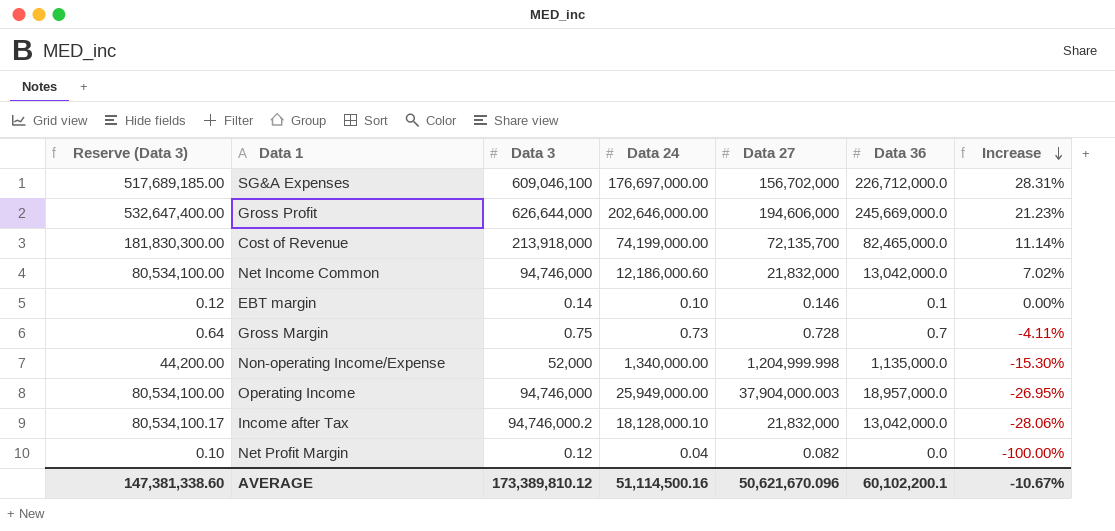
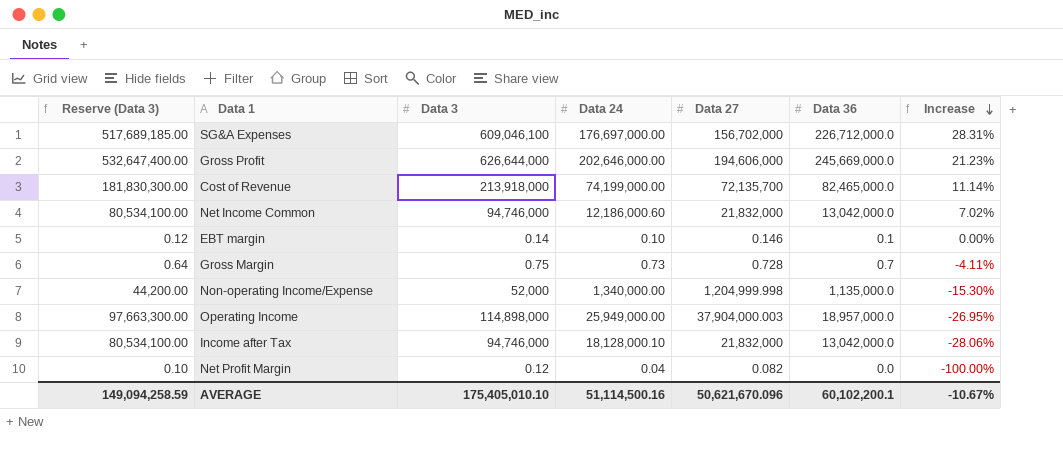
Operating Income | Reserve (Data 3): 80,534,100.00 -> 97,663,300.00
Operating Income | Data 3: 94,746,000 -> 114,898,000
Income after Tax | Reserve (Data 3): 80,534,100.17 -> 80,534,100.00
Income after Tax | Data 3: 94,746,000.2 -> 94,746,000
AVERAGE | Reserve (Data 3): 147,381,338.60 -> 149,094,258.59
AVERAGE | Data 3: 173,389,810.12 -> 175,405,010.10

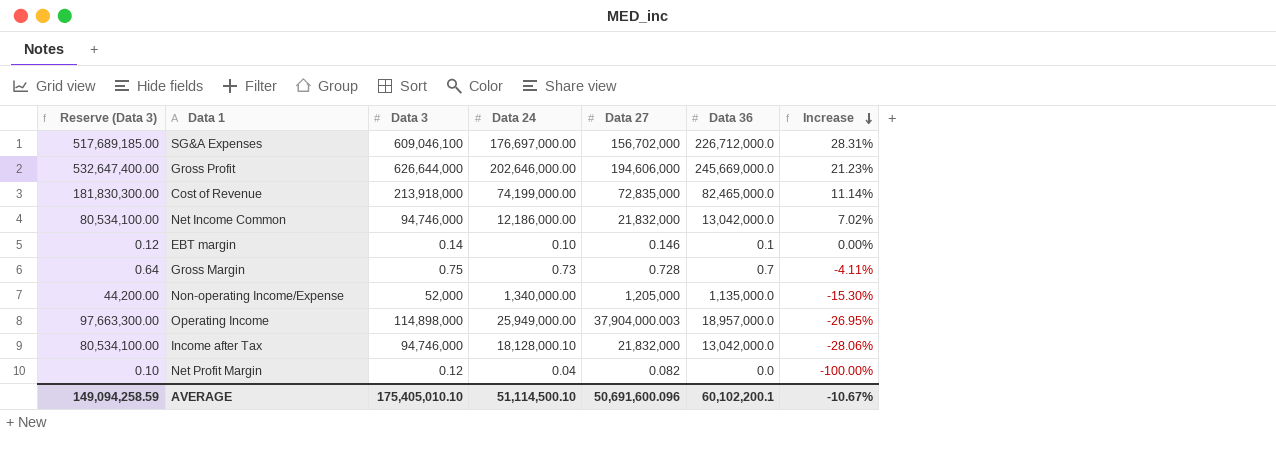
Cost of Revenue | Data 27: 72,135,700 -> 72,835,000
Net Income Common | Data 24: 12,186,000.60 -> 12,186,000.00
Non-operating Income/Expense | Data 27: 1,204,999.998 -> 1,205,000
AVERAGE | Data 24: 51,114,500.16 -> 51,114,500.10
AVERAGE | Data 27: 50,621,670.096 -> 50,691,600.096

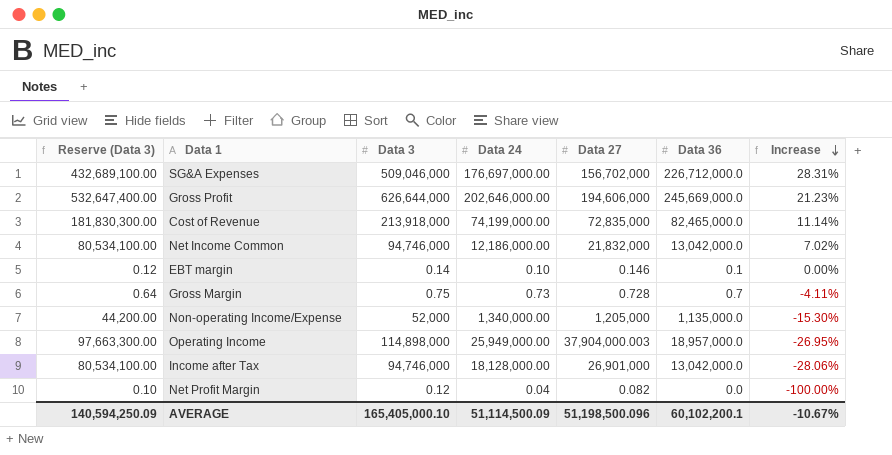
SG&A Expenses | Reserve (Data 3): 517,689,185.00 -> 432,689,100.00
SG&A Expenses | Data 3: 609,046,100 -> 509,046,000
Income after Tax | Data 24: 18,128,000.10 -> 18,128,000.00
Income after Tax | Data 27: 21,832,000 -> 26,901,000
AVERAGE | Reserve (Data 3): 149,094,258.59 -> 140,594,250.09
AVERAGE | Data 3: 175,405,010.10 -> 165,405,000.10
AVERAGE | Data 24: 51,114,500.10 -> 51,114,500.09
AVERAGE | Data 27: 50,691,600.096 -> 51,198,500.096

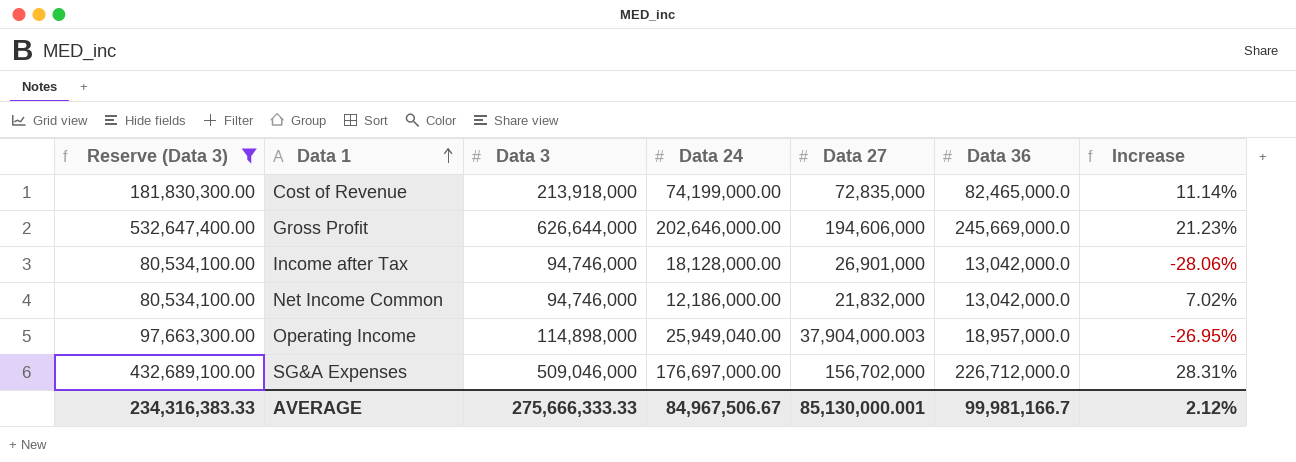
filter: none -> Reserve (Data 3) >= 80,534,100.00
row order: Increase descending -> Data 1 ascending
Operating Income | Data 24: 25,949,000.00 -> 25,949,040.00
AVERAGE | Reserve (Data 3): 140,594,250.09 -> 234,316,383.33
AVERAGE | Data 3: 165,405,000.10 -> 275,666,333.33
AVERAGE | Data 24: 51,114,500.09 -> 84,967,506.67
AVERAGE | Data 27: 51,198,500.096 -> 85,130,000.001
AVERAGE | Data 36: 60,102,200.1 -> 99,981,166.7
AVERAGE | Increase: -10.67% -> 2.12%

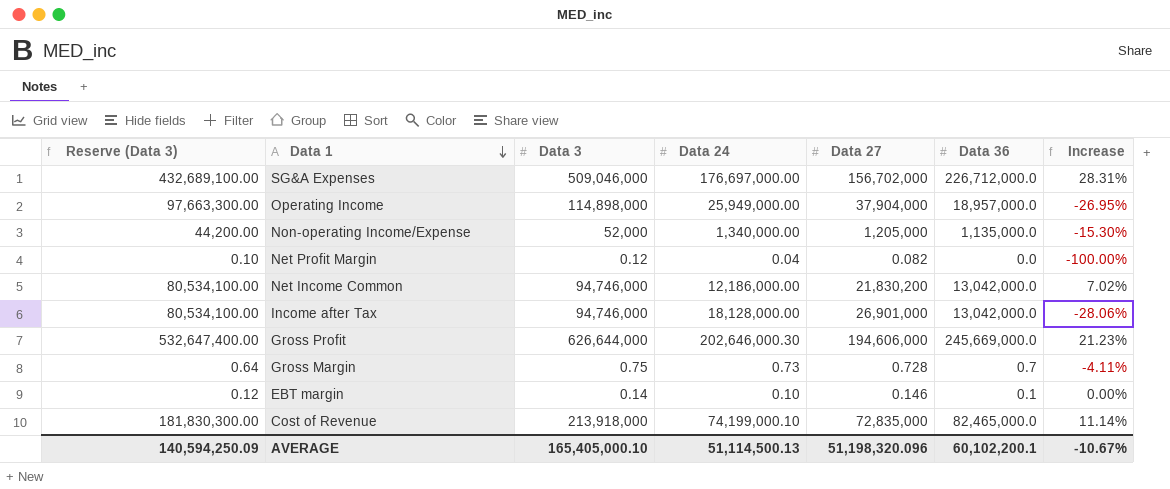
filter: Reserve (Data 3) >= 80,534,100.00 -> none
row order: Data 1 ascending -> Data 1 descending
Operating Income | Data 24: 25,949,040.00 -> 25,949,000.00
Operating Income | Data 27: 37,904,000.003 -> 37,904,000
Net Income Common | Data 27: 21,832,000 -> 21,830,200
Gross Profit | Data 24: 202,646,000.00 -> 202,646,000.30
Cost of Revenue | Data 24: 74,199,000.00 -> 74,199,000.10
AVERAGE | Reserve (Data 3): 234,316,383.33 -> 140,594,250.09
AVERAGE | Data 3: 275,666,333.33 -> 165,405,000.10
AVERAGE | Data 24: 84,967,506.67 -> 51,114,500.13
AVERAGE | Data 27: 85,130,000.001 -> 51,198,320.096
AVERAGE | Data 36: 99,981,166.7 -> 60,102,200.1
AVERAGE | Increase: 2.12% -> -10.67%

